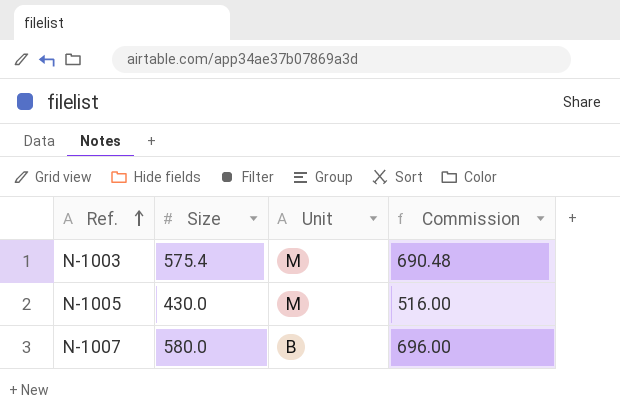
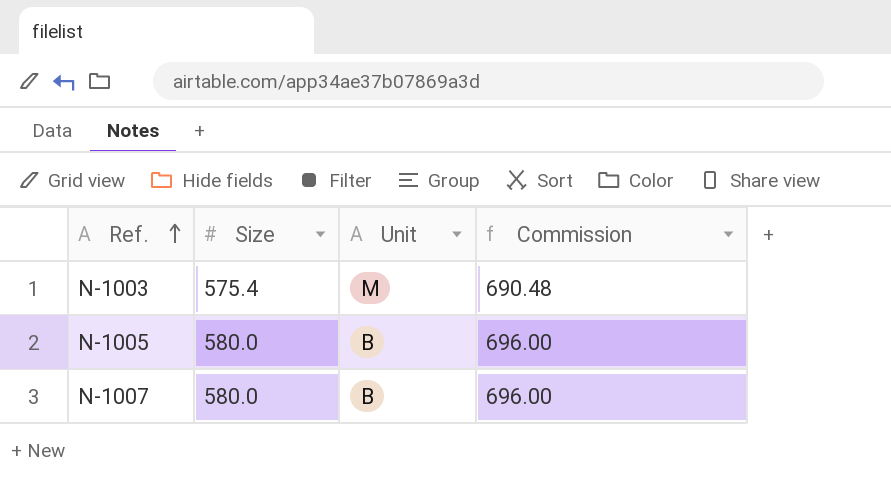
N-1005 | Size: 430.0 -> 580.0
N-1005 | Unit: M -> B
N-1005 | Commission: 516.00 -> 696.00

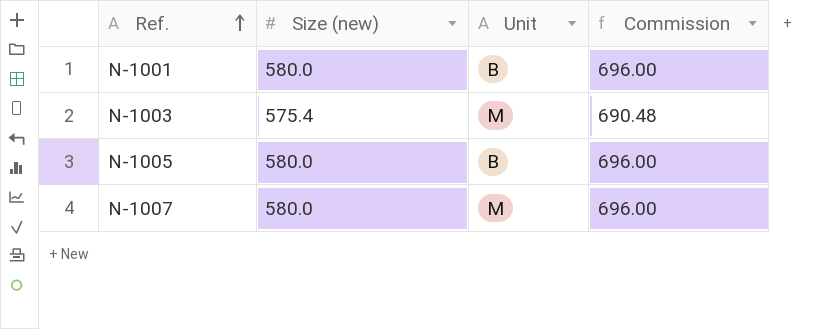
column name: Size -> Size (new)
row N-1001: none -> 580.0 | B | 696.00
N-1007 | Unit: B -> M

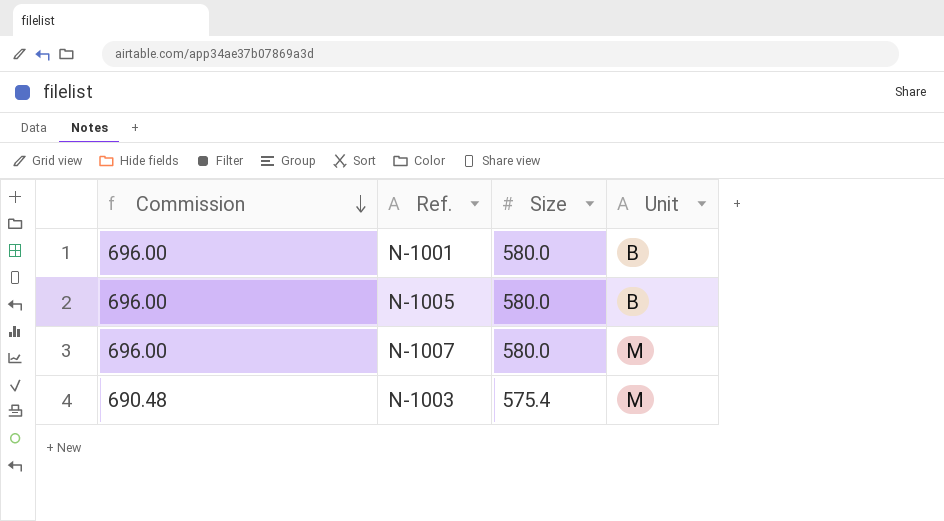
row order: Ref. ascending -> Commission descending
column Commission | position: 4 -> 1
column name: Size (new) -> Size

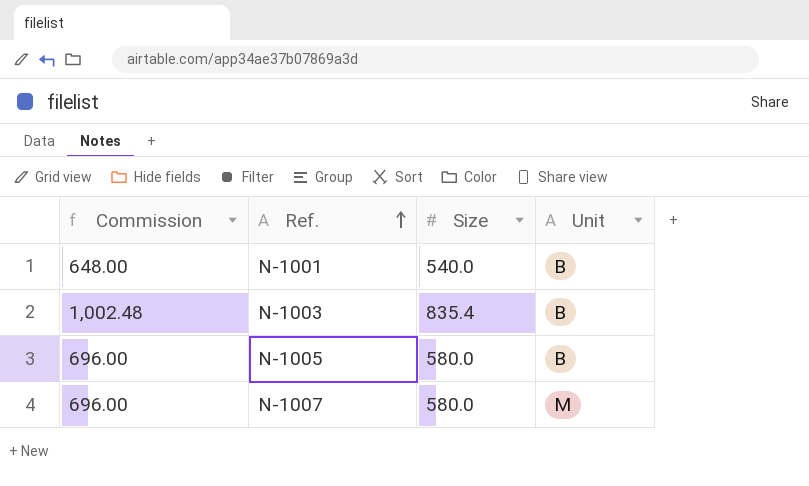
row order: Commission descending -> Ref. ascending
N-1001 | Commission: 696.00 -> 648.00
N-1001 | Size: 580.0 -> 540.0
N-1003 | Commission: 690.48 -> 1,002.48
N-1003 | Size: 575.4 -> 835.4
N-1003 | Unit: M -> B

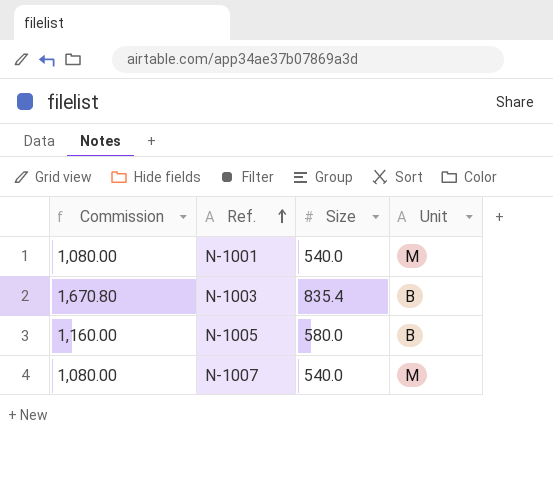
column Commission | formula: [Size] * 1.2 -> [Size] * 2
N-1001 | Unit: B -> M
N-1007 | Size: 580.0 -> 540.0

